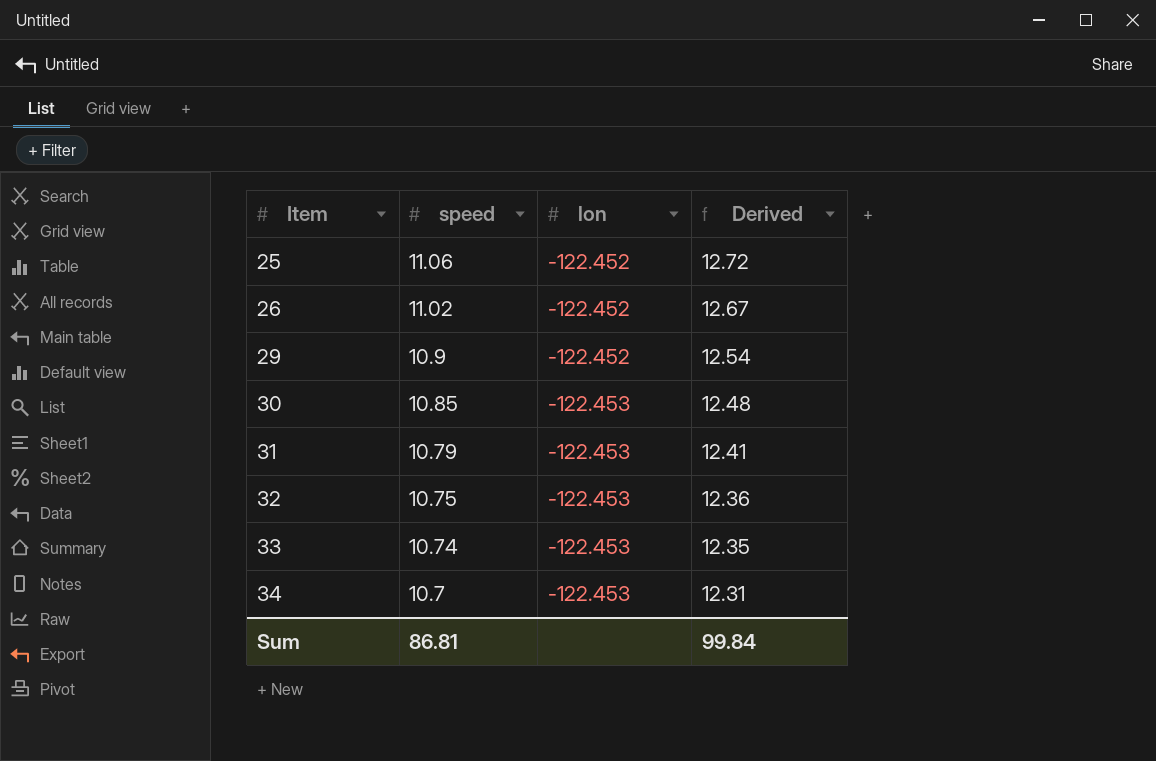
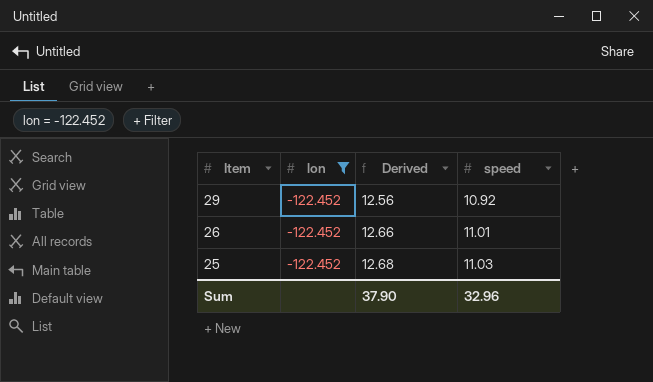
filter: none -> lon = -122.452
row order: Item ascending -> Item descending
column speed | position: 2 -> 4
29 | Derived: 12.54 -> 12.56
29 | speed: 10.9 -> 10.92
26 | Derived: 12.67 -> 12.66
26 | speed: 11.02 -> 11.01
25 | Derived: 12.72 -> 12.68
25 | speed: 11.06 -> 11.03
Sum | Derived: 99.84 -> 37.90
Sum | speed: 86.81 -> 32.96

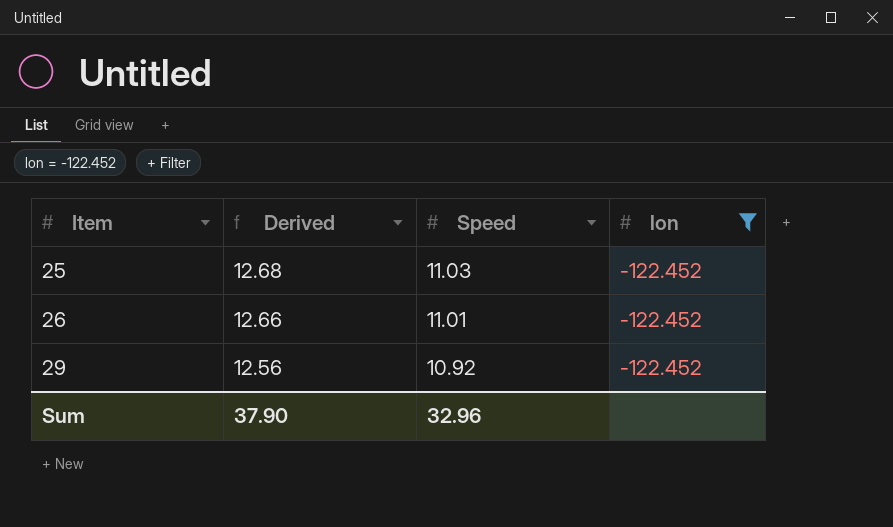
row order: Item descending -> Item ascending
column name: speed -> Speed
column lon | position: 2 -> 4

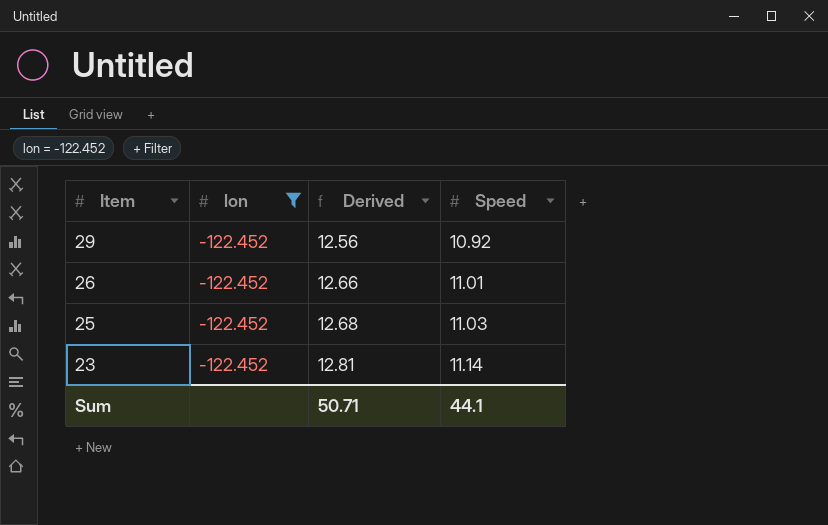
row order: Item ascending -> Item descending
column lon | position: 4 -> 2
row 23: none -> -122.452 | 12.81 | 11.14
Sum | Derived: 37.90 -> 50.71
Sum | Speed: 32.96 -> 44.1

